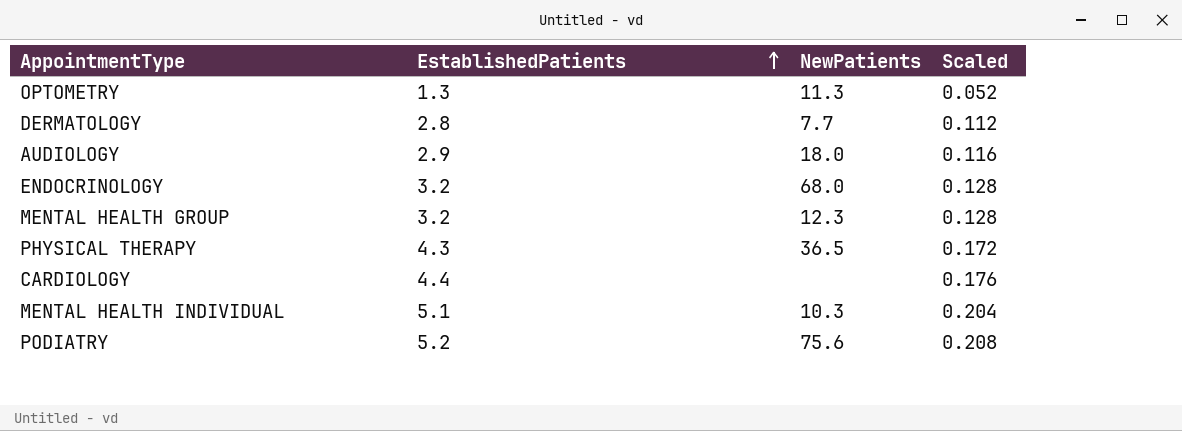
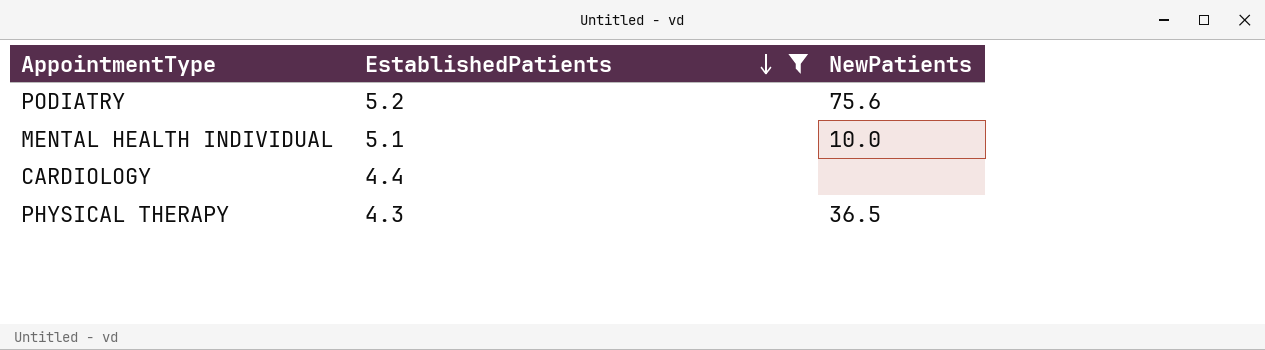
filter: none -> EstablishedPatients >= 4.3
row order: EstablishedPatients ascending -> EstablishedPatients descending
column Scaled | formula: [EstablishedPatients] * 0.04 -> none
MENTAL HEALTH INDIVIDUAL | NewPatients: 10.3 -> 10.0

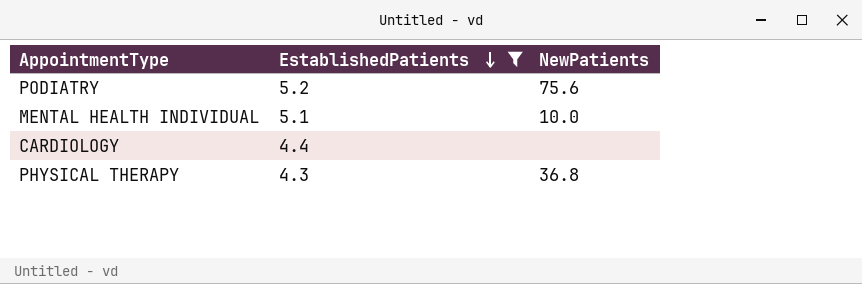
PHYSICAL THERAPY | NewPatients: 36.5 -> 36.8

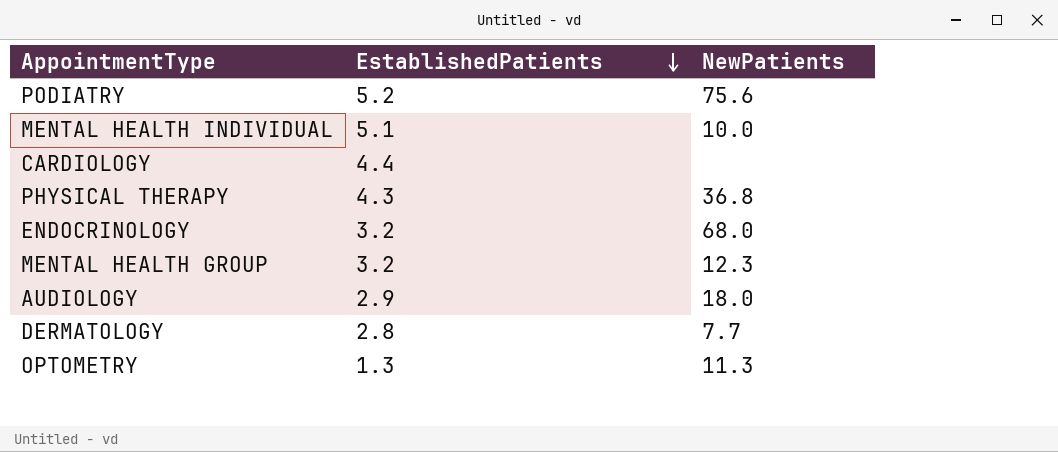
filter: EstablishedPatients >= 4.3 -> none

